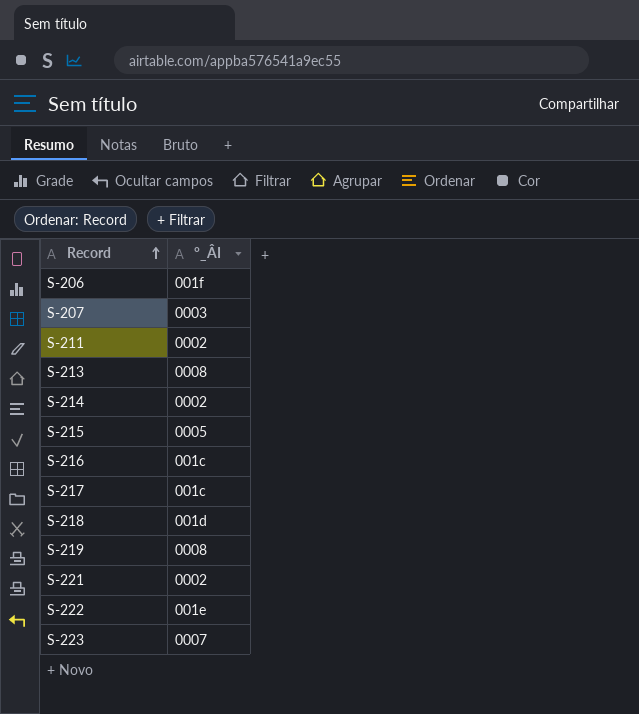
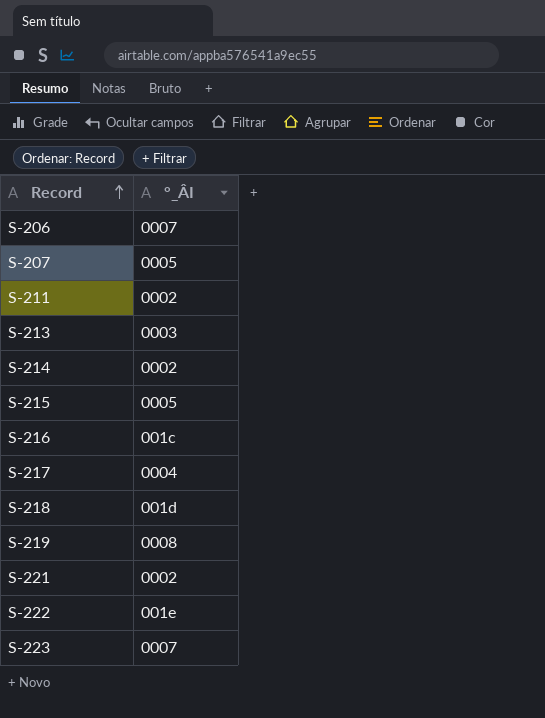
S-206 | °_ÂI: 001f -> 0007
S-207 | °_ÂI: 0003 -> 0005
S-213 | °_ÂI: 0008 -> 0003
S-217 | °_ÂI: 001c -> 0004

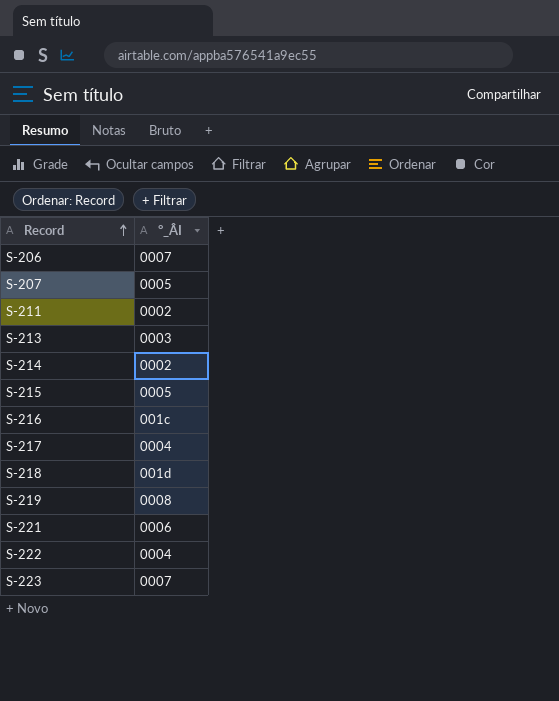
S-221 | °_ÂI: 0002 -> 0006
S-222 | °_ÂI: 001e -> 0004

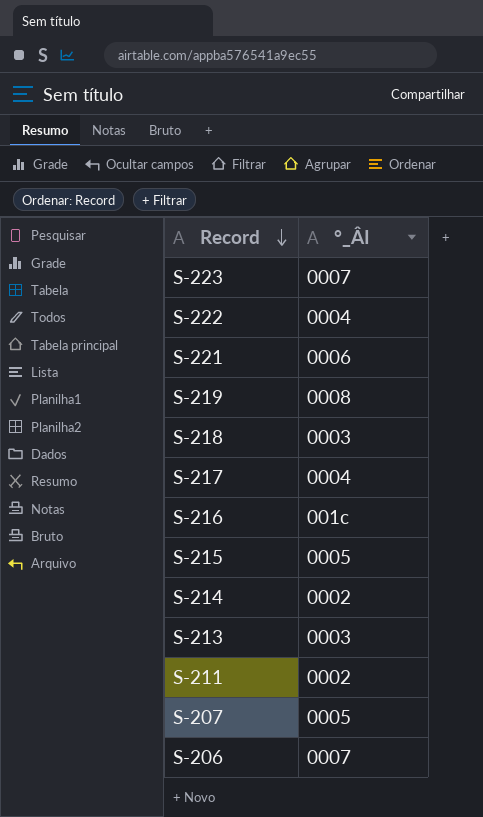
row order: Record ascending -> Record descending
S-218 | °_ÂI: 001d -> 0003

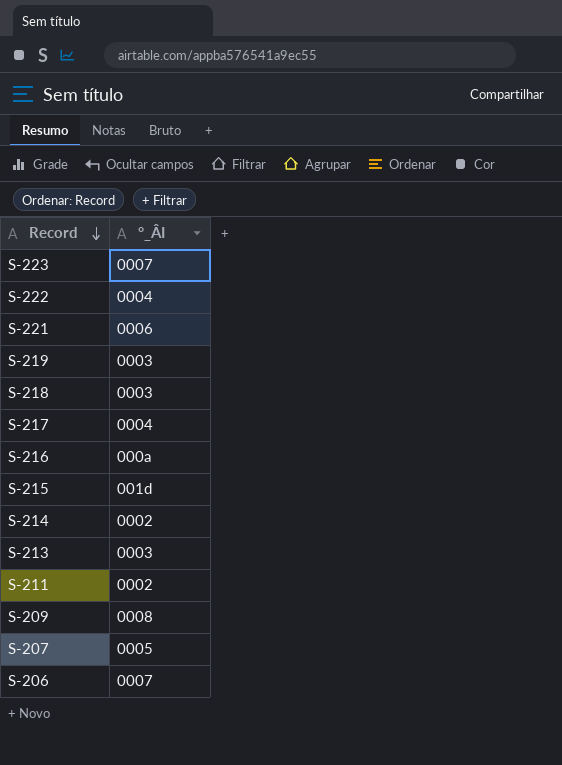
S-219 | °_ÂI: 0008 -> 0003
S-216 | °_ÂI: 001c -> 000a
S-215 | °_ÂI: 0005 -> 001d
row S-209: none -> 0008

